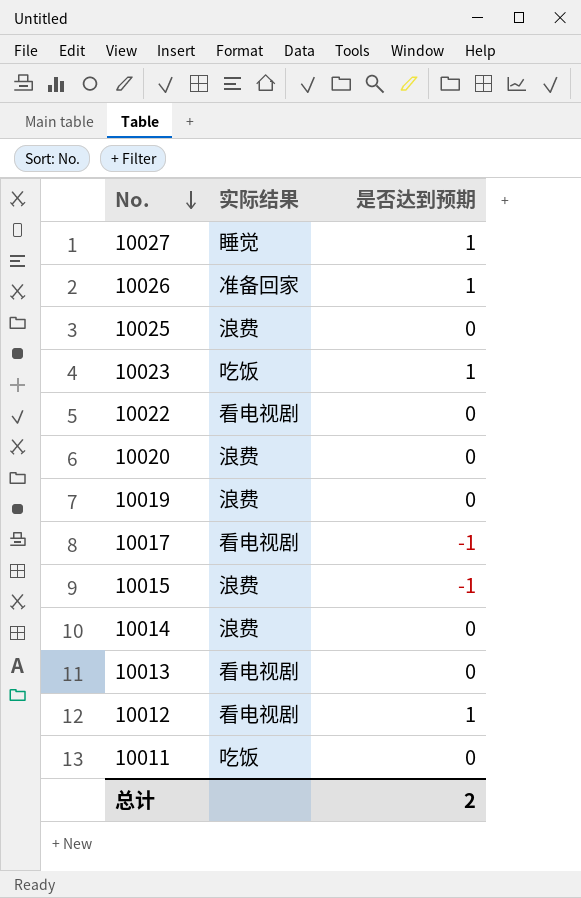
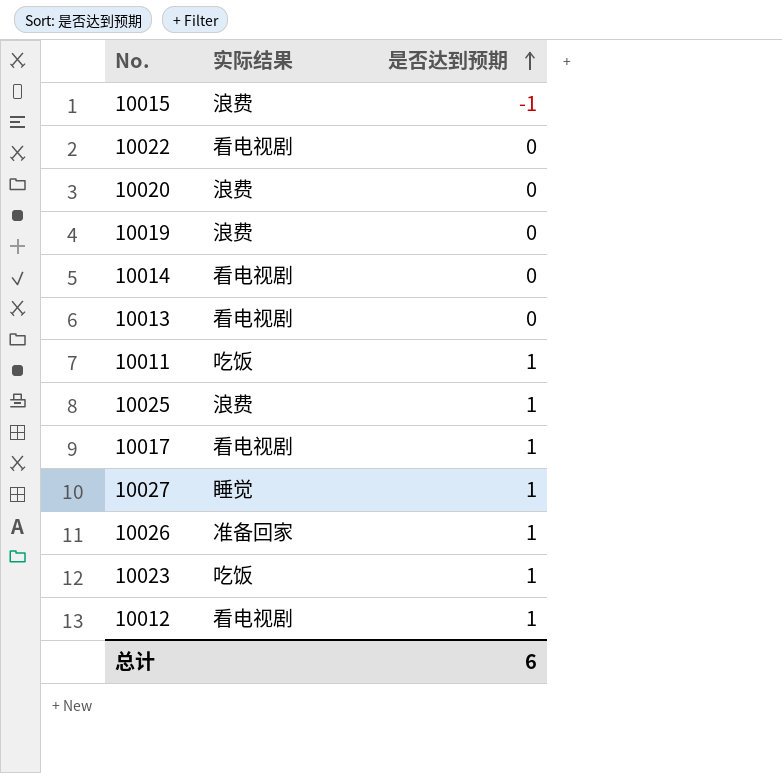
row order: No. descending -> 是否达到预期 ascending
10014 | 实际结果: 浪费 -> 看电视剧
10011 | 是否达到预期: 0 -> 1
10025 | 是否达到预期: 0 -> 1
10017 | 是否达到预期: -1 -> 1
总计 | 是否达到预期: 2 -> 6

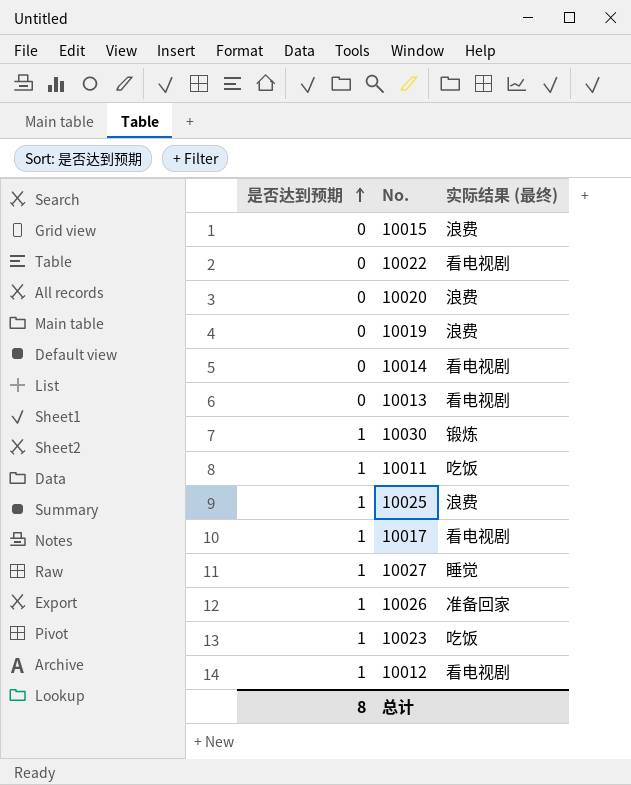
column 是否达到预期 | position: 3 -> 1
column name: 实际结果 -> 实际结果 (最终)
10015 | 是否达到预期: -1 -> 0
row 10030: none -> 1 | 锻炼
总计 | 是否达到预期: 6 -> 8

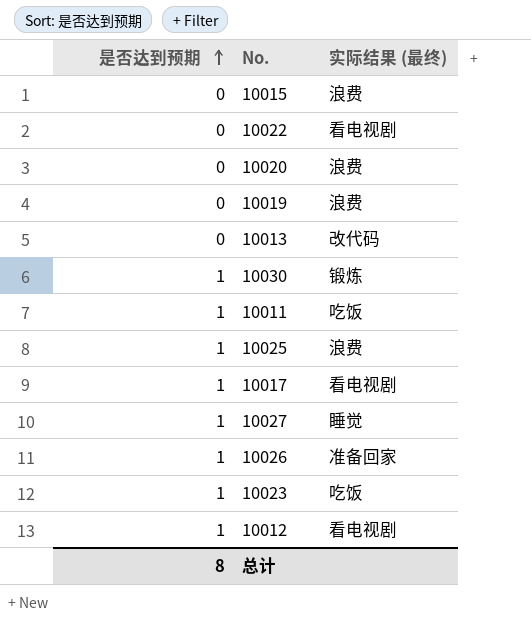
row 10014: 0 | 看电视剧 -> none
10013 | 实际结果 (最终): 看电视剧 -> 改代码

